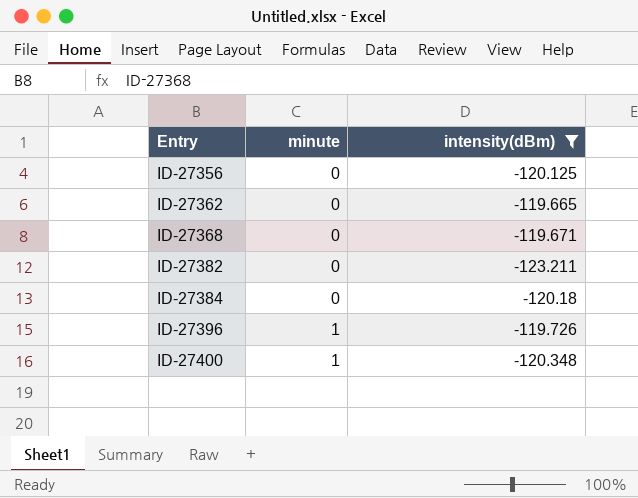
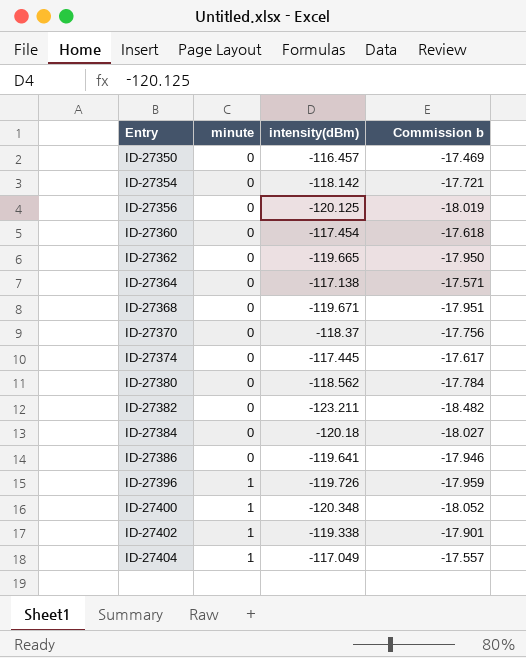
filter: intensity(dBm) <= -119.665 -> none
column Commission b | formula: none -> [intensity(dBm)] * 0.15

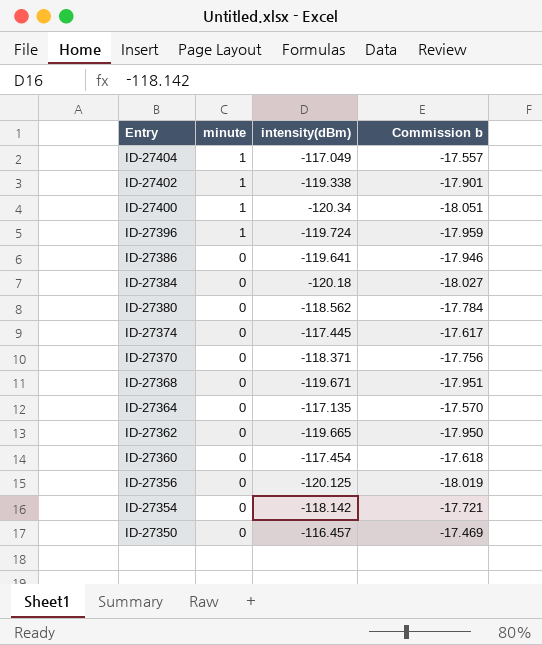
row order: Entry ascending -> Entry descending
row ID-27382: 0 | -123.211 | -18.482 -> none
ID-27400 | intensity(dBm): -120.348 -> -120.34
ID-27400 | Commission b: -18.052 -> -18.051
ID-27396 | intensity(dBm): -119.726 -> -119.724
ID-27370 | intensity(dBm): -118.37 -> -118.371
ID-27364 | intensity(dBm): -117.138 -> -117.135
ID-27364 | Commission b: -17.571 -> -17.570

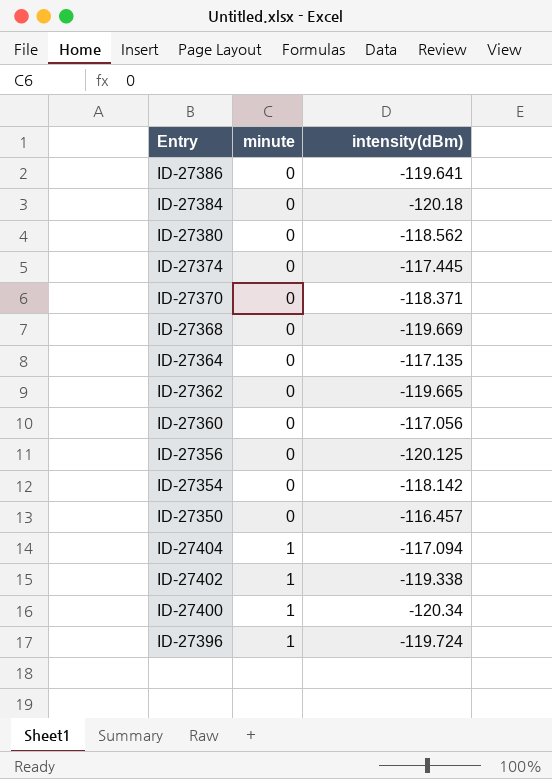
row order: Entry descending -> minute ascending
column Commission b | formula: [intensity(dBm)] * 0.15 -> none
ID-27368 | intensity(dBm): -119.671 -> -119.669
ID-27360 | intensity(dBm): -117.454 -> -117.056
ID-27404 | intensity(dBm): -117.049 -> -117.094

